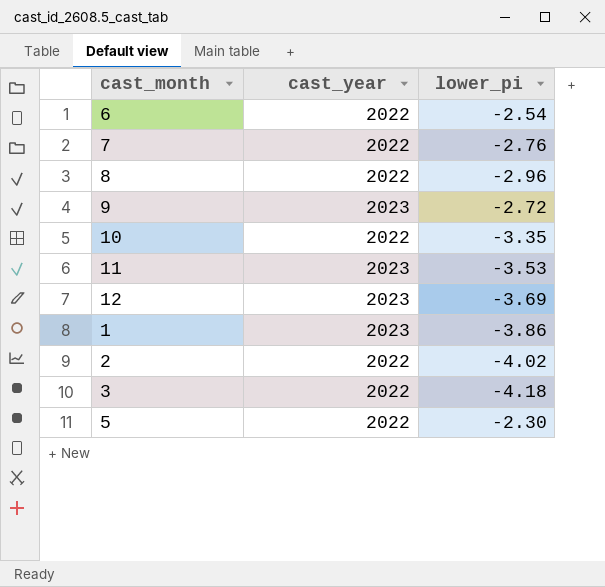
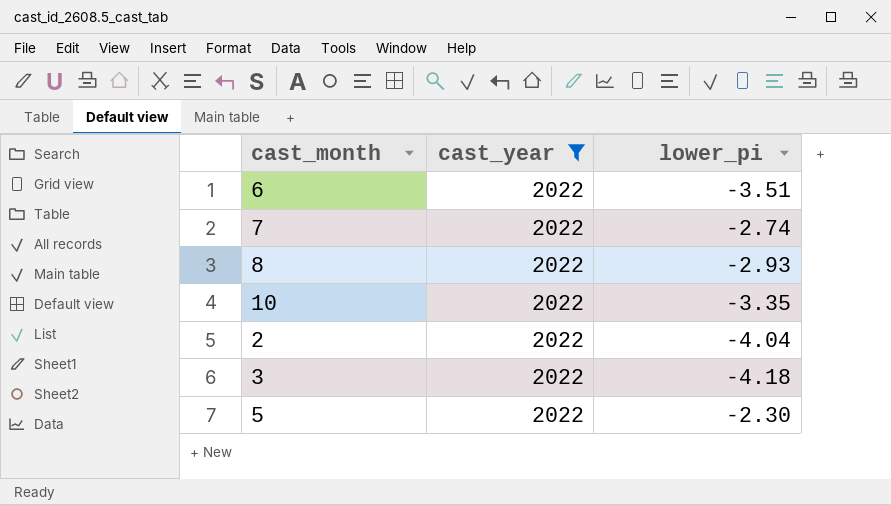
filter: none -> cast_year = 2022
6 | lower_pi: -2.54 -> -3.51
7 | lower_pi: -2.76 -> -2.74
8 | lower_pi: -2.96 -> -2.93
2 | lower_pi: -4.02 -> -4.04

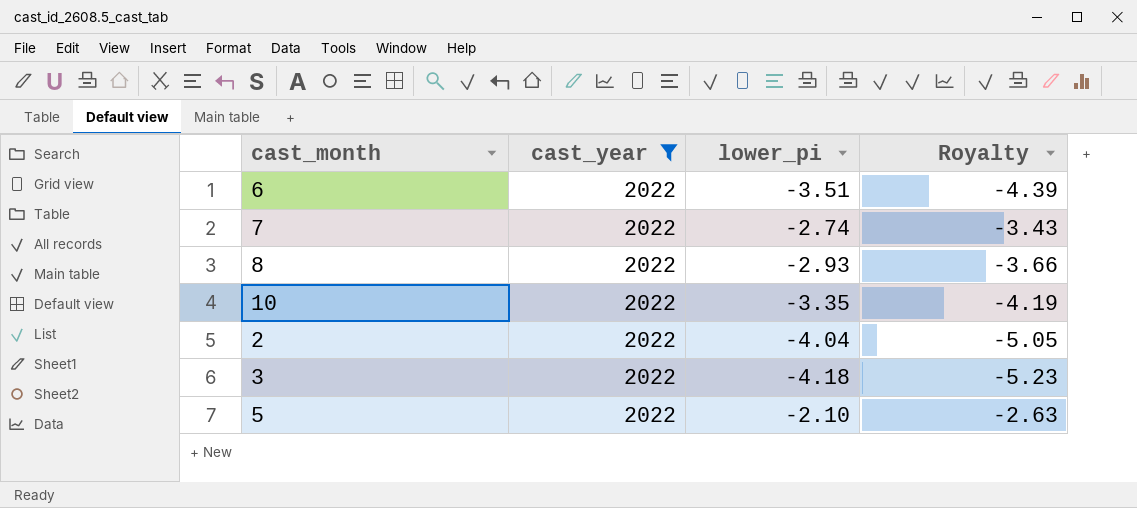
column Royalty | formula: none -> [lower_pi] * 1.25
5 | lower_pi: -2.30 -> -2.10

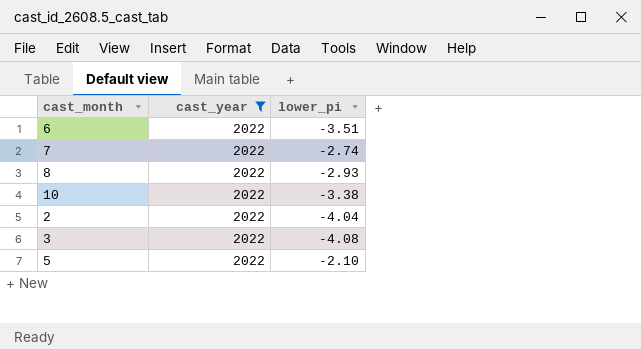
column Royalty | formula: [lower_pi] * 1.25 -> none
10 | lower_pi: -3.35 -> -3.38
3 | lower_pi: -4.18 -> -4.08

